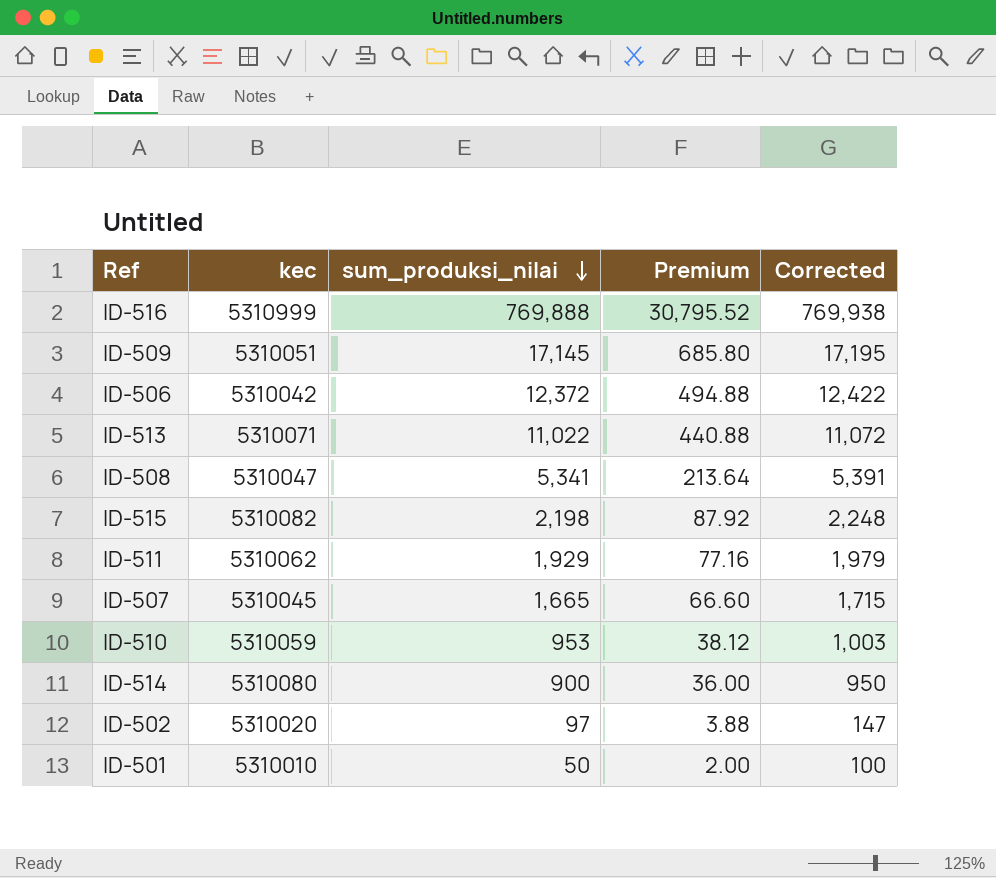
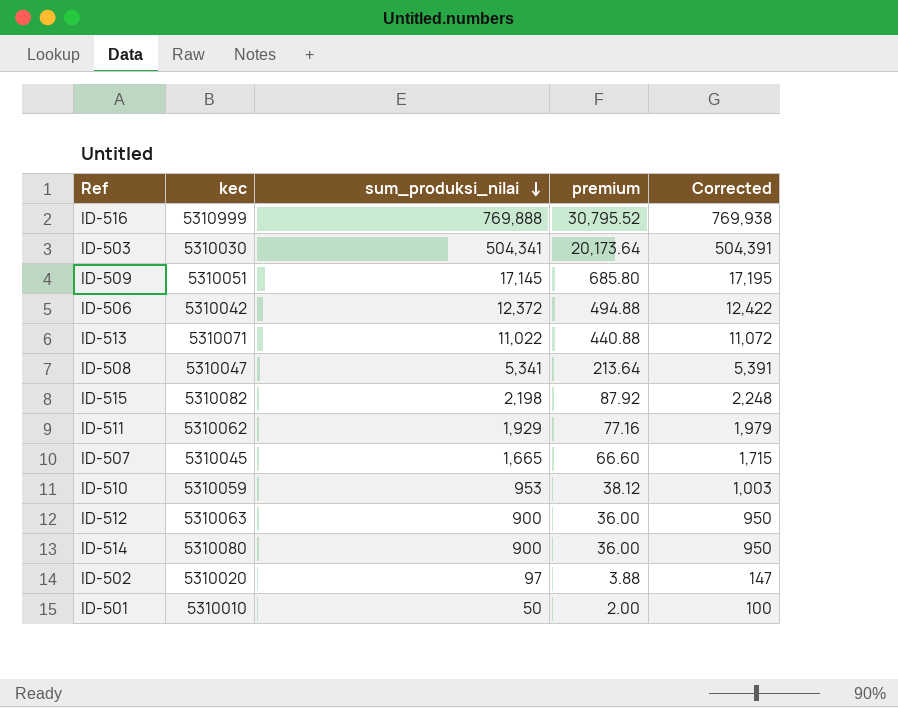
column name: Premium -> premium
row ID-503: none -> 5310030 | 504,341 | 20,173.64 | 504,391
row ID-512: none -> 5310063 | 900 | 36.00 | 950

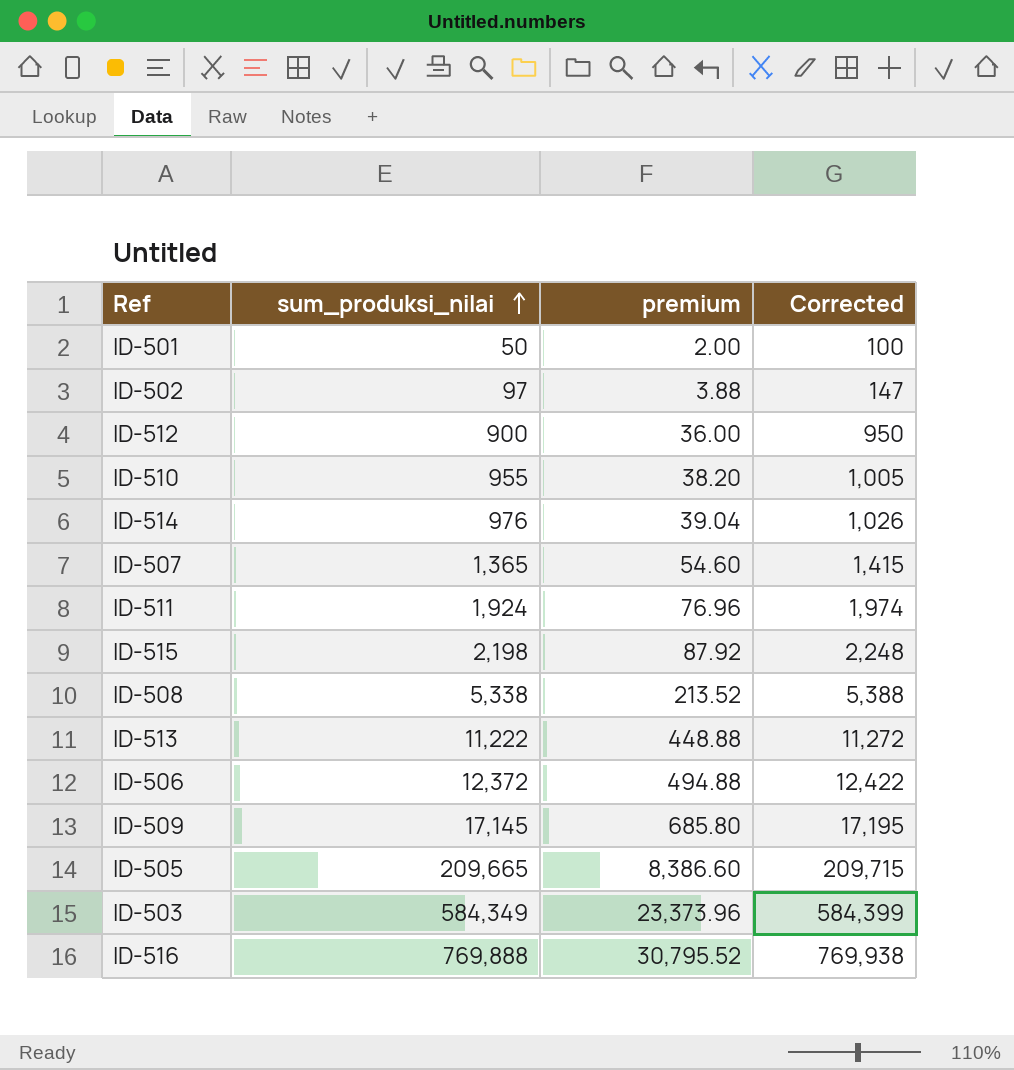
row order: sum_produksi_nilai descending -> sum_produksi_nilai ascending
column kec | position: 2 -> none
ID-510 | sum_produksi_nilai: 953 -> 955
ID-510 | premium: 38.12 -> 38.20
ID-510 | Corrected: 1,003 -> 1,005
ID-514 | sum_produksi_nilai: 900 -> 976
ID-514 | premium: 36.00 -> 39.04
ID-514 | Corrected: 950 -> 1,026
ID-507 | sum_produksi_nilai: 1,665 -> 1,365
ID-507 | premium: 66.60 -> 54.60
ID-507 | Corrected: 1,715 -> 1,415
ID-511 | sum_produksi_nilai: 1,929 -> 1,924
ID-511 | premium: 77.16 -> 76.96
ID-511 | Corrected: 1,979 -> 1,974
ID-508 | sum_produksi_nilai: 5,341 -> 5,338
ID-508 | premium: 213.64 -> 213.52
ID-508 | Corrected: 5,391 -> 5,388
ID-513 | sum_produksi_nilai: 11,022 -> 11,222
ID-513 | premium: 440.88 -> 448.88
ID-513 | Corrected: 11,072 -> 11,272
row ID-505: none -> 209,665 | 8,386.60 | 209,715
ID-503 | sum_produksi_nilai: 504,341 -> 584,349
ID-503 | premium: 20,173.64 -> 23,373.96
ID-503 | Corrected: 504,391 -> 584,399

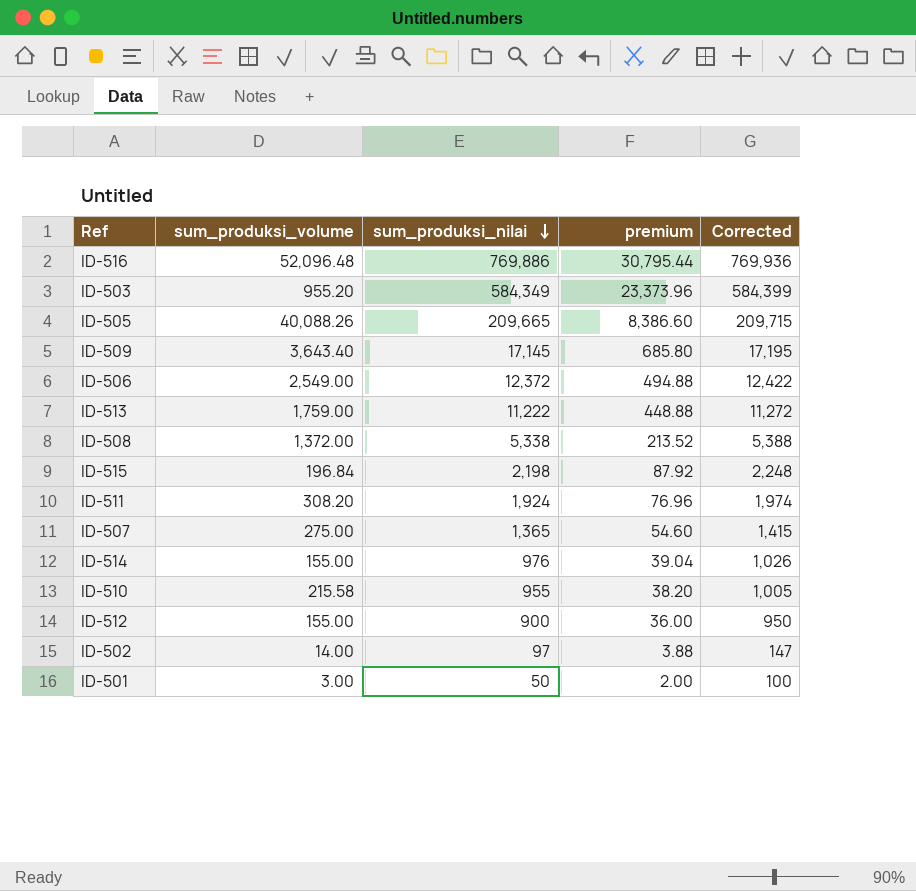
row order: sum_produksi_nilai ascending -> sum_produksi_nilai descending
column sum_produksi_volume | position: none -> 2
ID-516 | sum_produksi_nilai: 769,888 -> 769,886
ID-516 | premium: 30,795.52 -> 30,795.44
ID-516 | Corrected: 769,938 -> 769,936

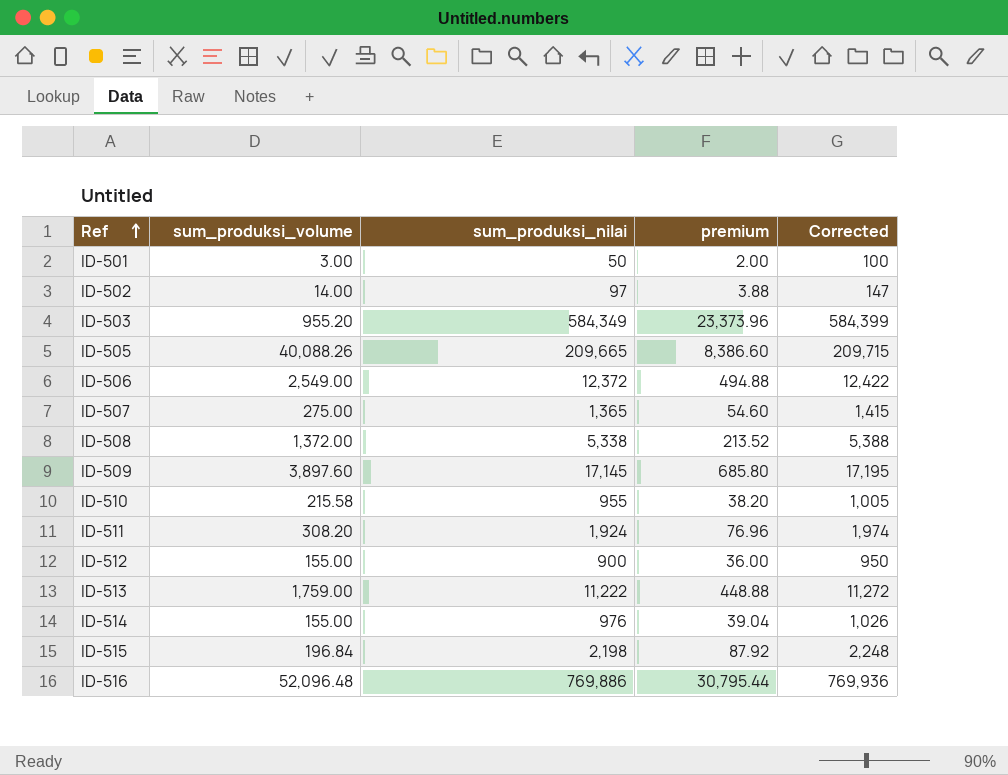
row order: sum_produksi_nilai descending -> Ref ascending
ID-509 | sum_produksi_volume: 3,643.40 -> 3,897.60

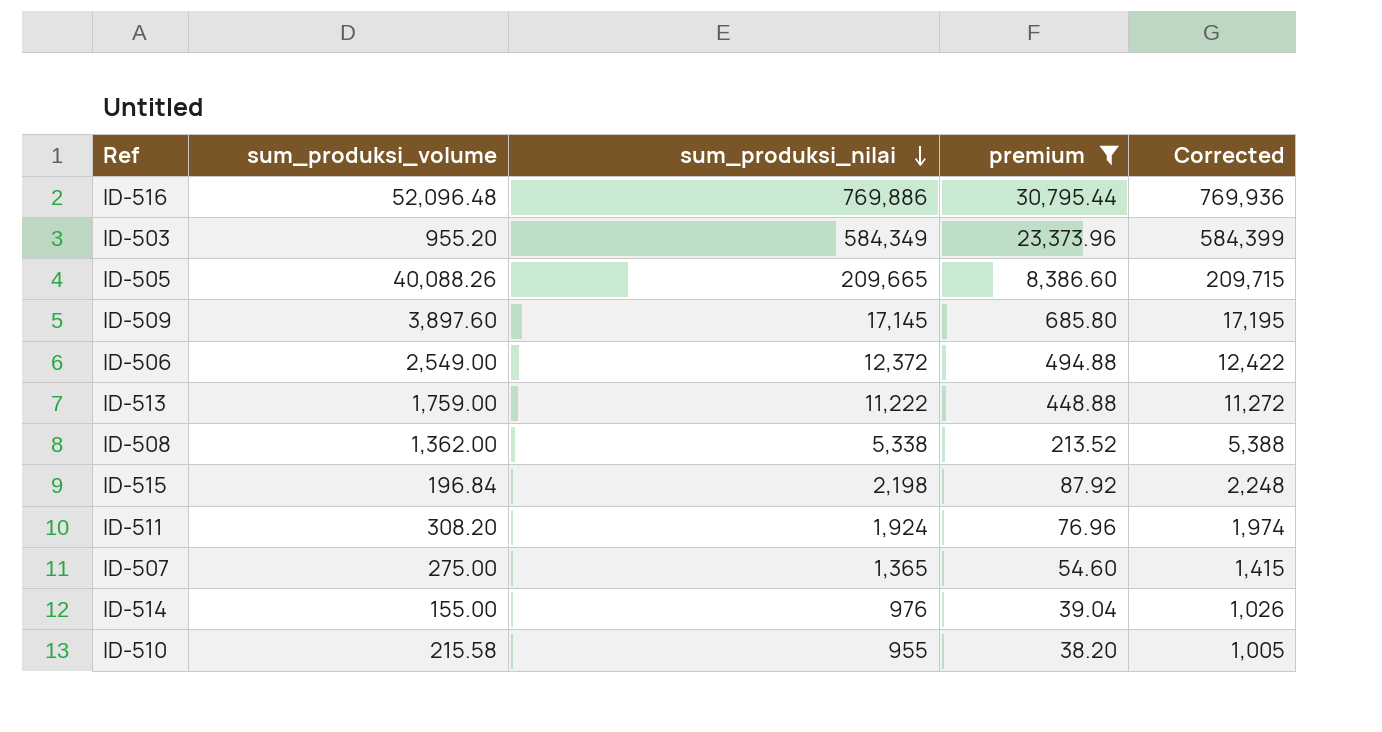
filter: none -> premium >= 38.20
row order: Ref ascending -> sum_produksi_nilai descending
ID-508 | sum_produksi_volume: 1,372.00 -> 1,362.00

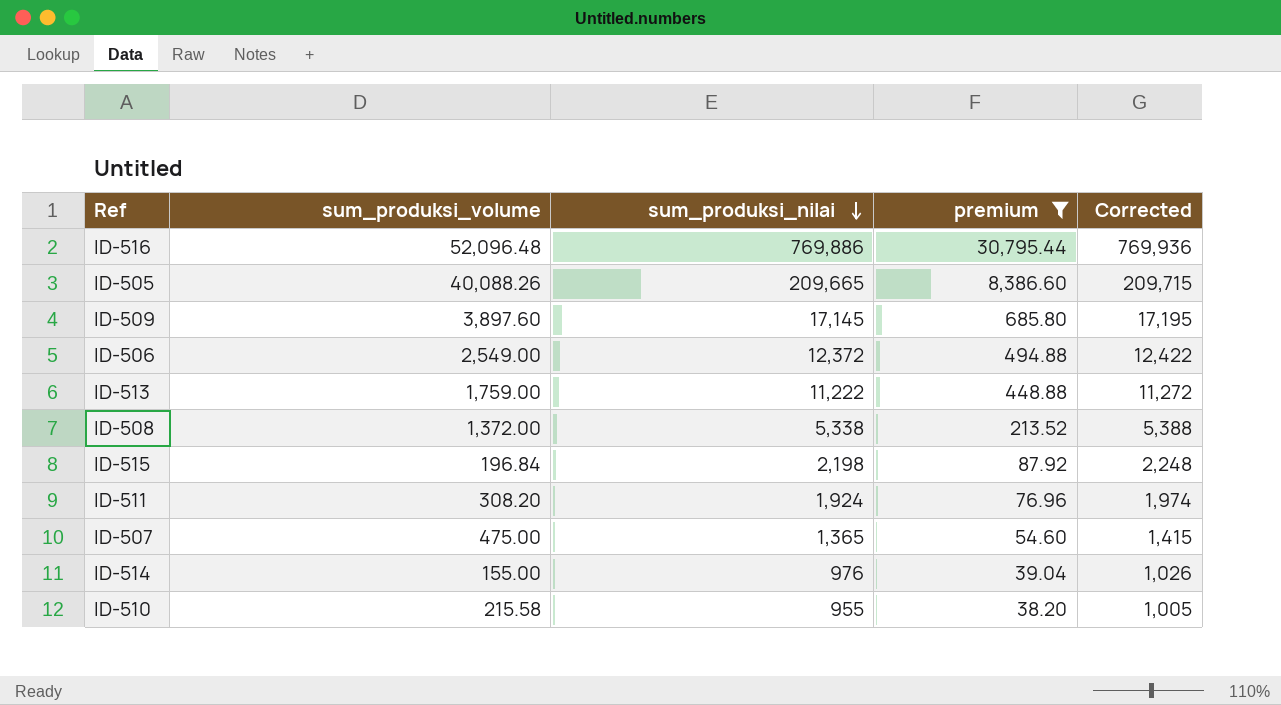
row ID-503: 955.20 | 584,349 | 23,373.96 | 584,399 -> none
ID-508 | sum_produksi_volume: 1,362.00 -> 1,372.00
ID-507 | sum_produksi_volume: 275.00 -> 475.00

